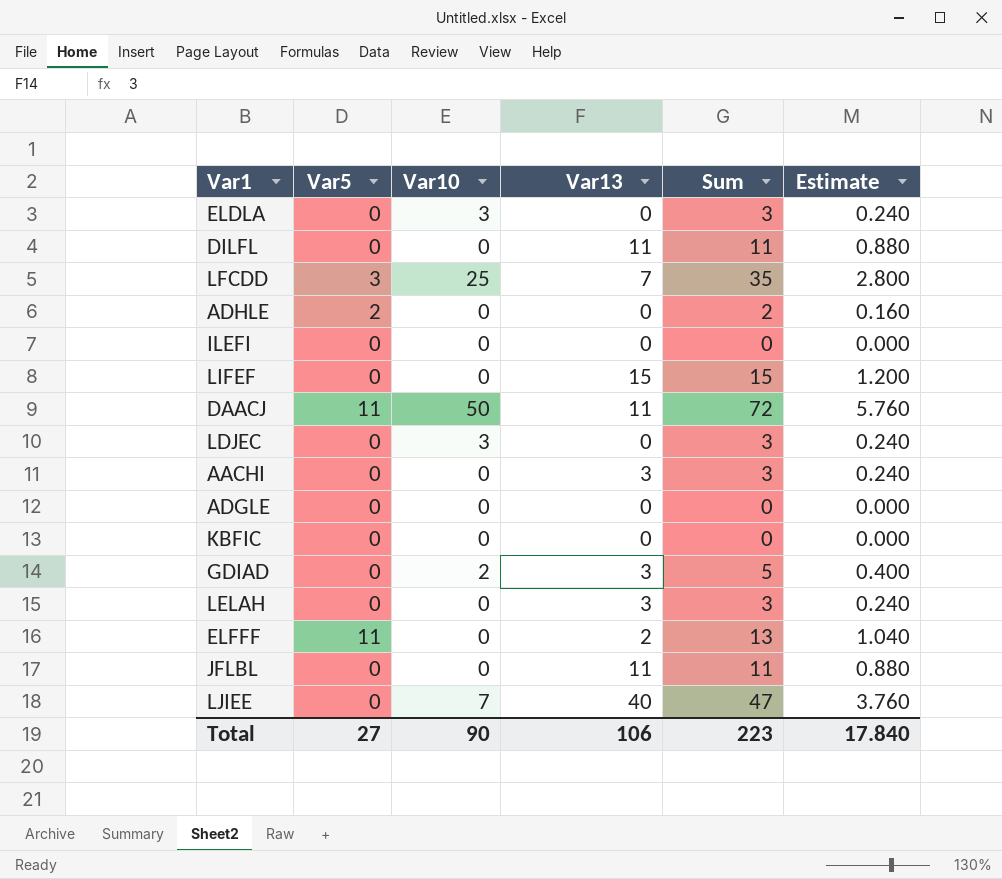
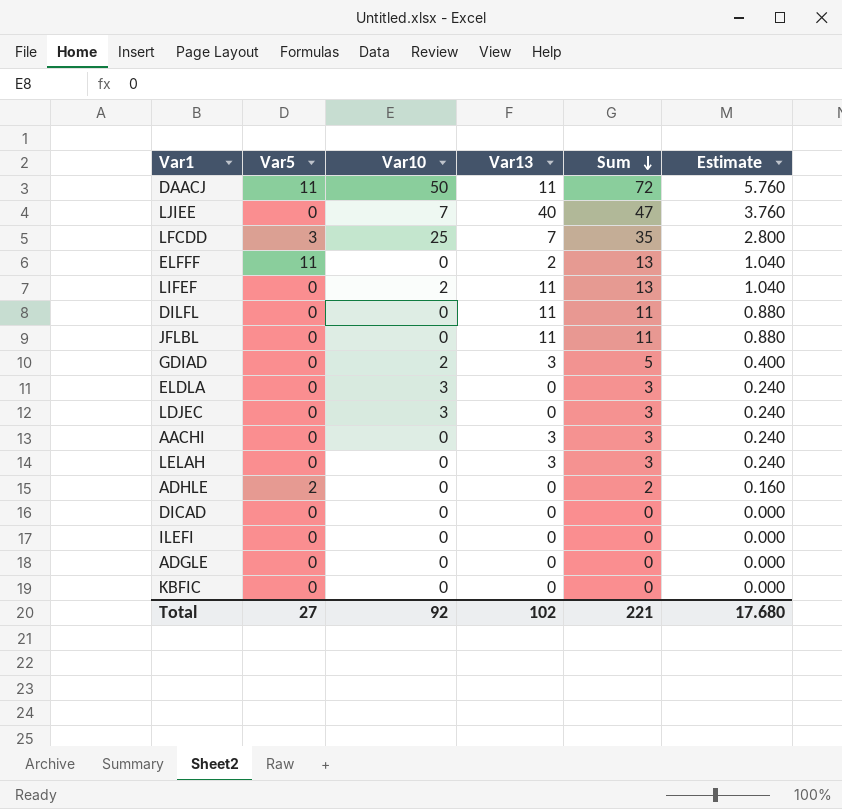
row order: none -> Sum descending
LIFEF | Var10: 0 -> 2
LIFEF | Var13: 15 -> 11
LIFEF | Sum: 15 -> 13
LIFEF | Estimate: 1.200 -> 1.040
row DICAD: none -> 0 | 0 | 0 | 0 | 0.000
Total | Var10: 90 -> 92
Total | Var13: 106 -> 102
Total | Sum: 223 -> 221
Total | Estimate: 17.840 -> 17.680

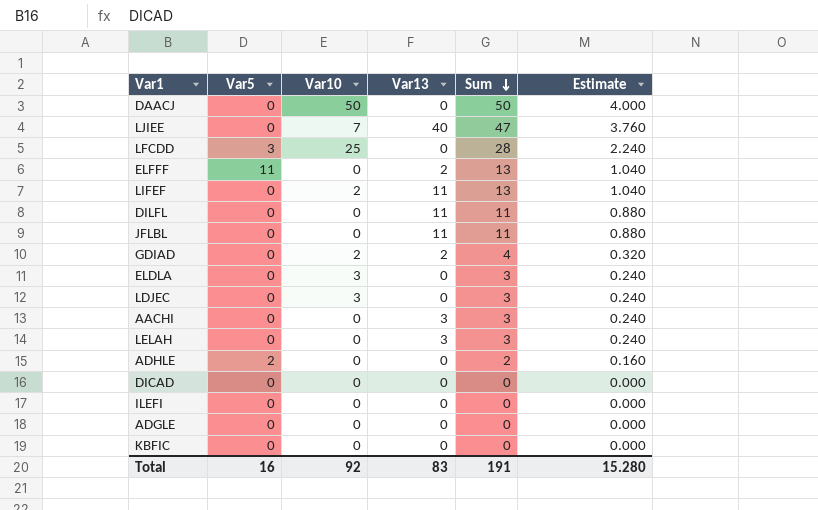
DAACJ | Var5: 11 -> 0
DAACJ | Var13: 11 -> 0
DAACJ | Sum: 72 -> 50
DAACJ | Estimate: 5.760 -> 4.000
LFCDD | Var13: 7 -> 0
LFCDD | Sum: 35 -> 28
LFCDD | Estimate: 2.800 -> 2.240
GDIAD | Var13: 3 -> 2
GDIAD | Sum: 5 -> 4
GDIAD | Estimate: 0.400 -> 0.320
Total | Var5: 27 -> 16
Total | Var13: 102 -> 83
Total | Sum: 221 -> 191
Total | Estimate: 17.680 -> 15.280

